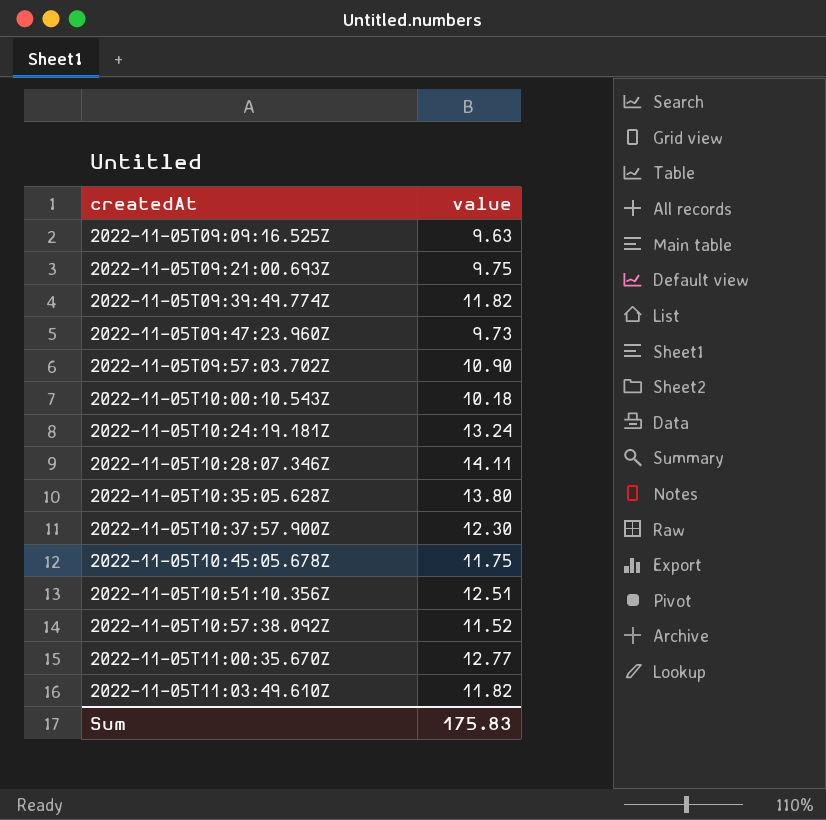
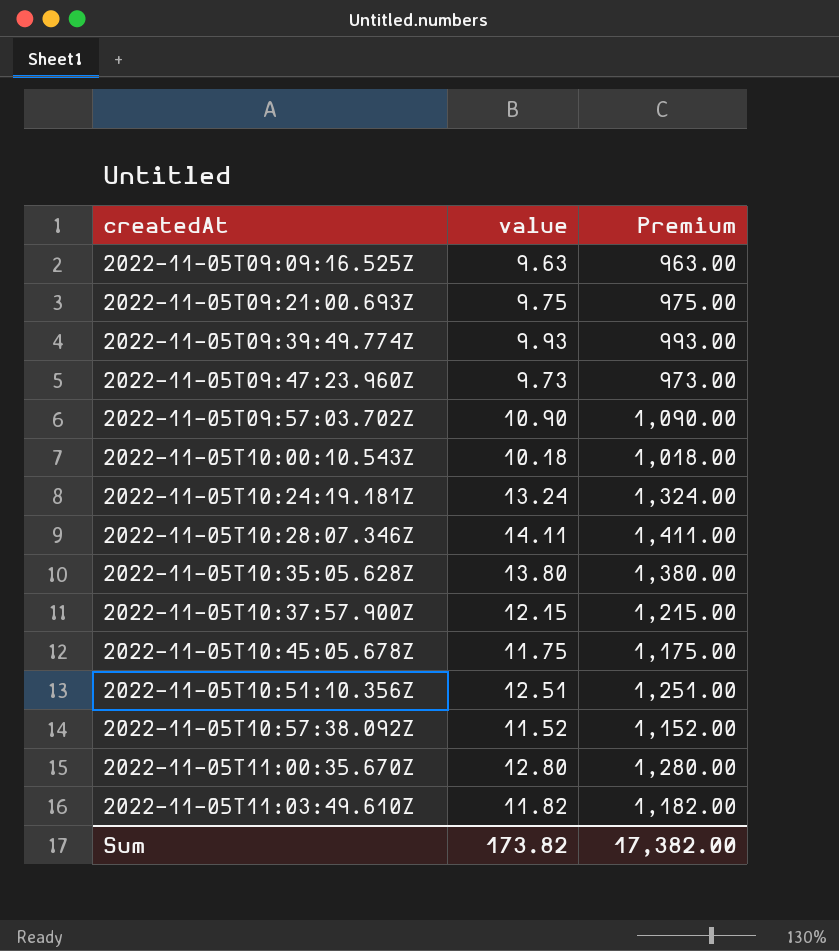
column Premium | formula: none -> [value] * 100
2022-11-05T09:39:49.774Z | value: 11.82 -> 9.93
2022-11-05T10:37:57.900Z | value: 12.30 -> 12.15
2022-11-05T11:00:35.670Z | value: 12.77 -> 12.80
Sum | value: 175.83 -> 173.82

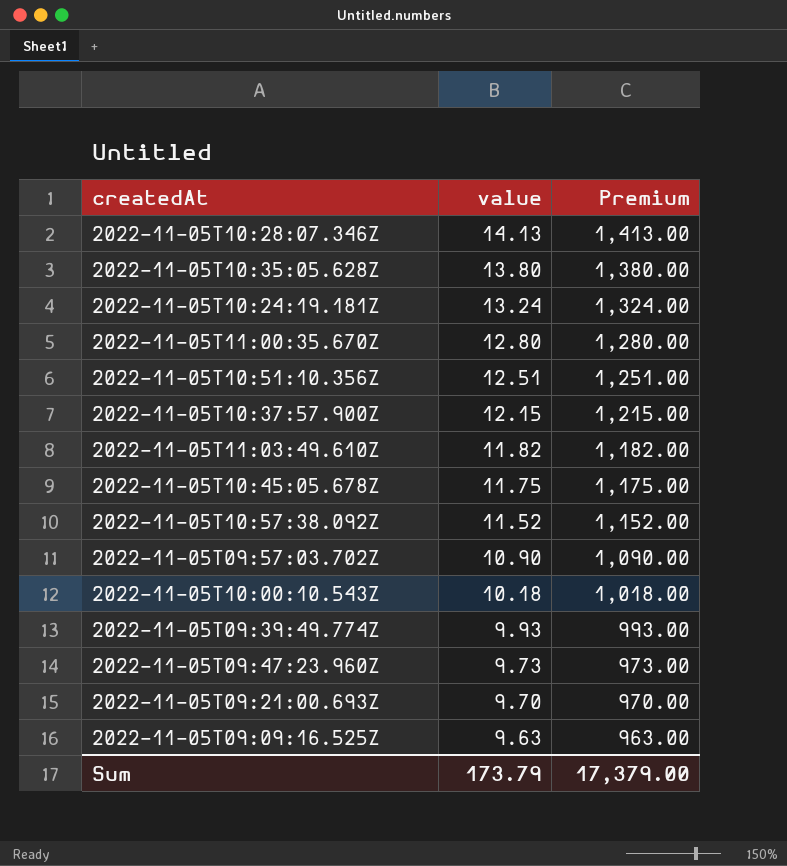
row order: createdAt ascending -> value descending
2022-11-05T10:28:07.346Z | value: 14.11 -> 14.13
2022-11-05T10:28:07.346Z | Premium: 1,411.00 -> 1,413.00
2022-11-05T09:21:00.693Z | value: 9.75 -> 9.70
2022-11-05T09:21:00.693Z | Premium: 975.00 -> 970.00
Sum | value: 173.82 -> 173.79
Sum | Premium: 17,382.00 -> 17,379.00

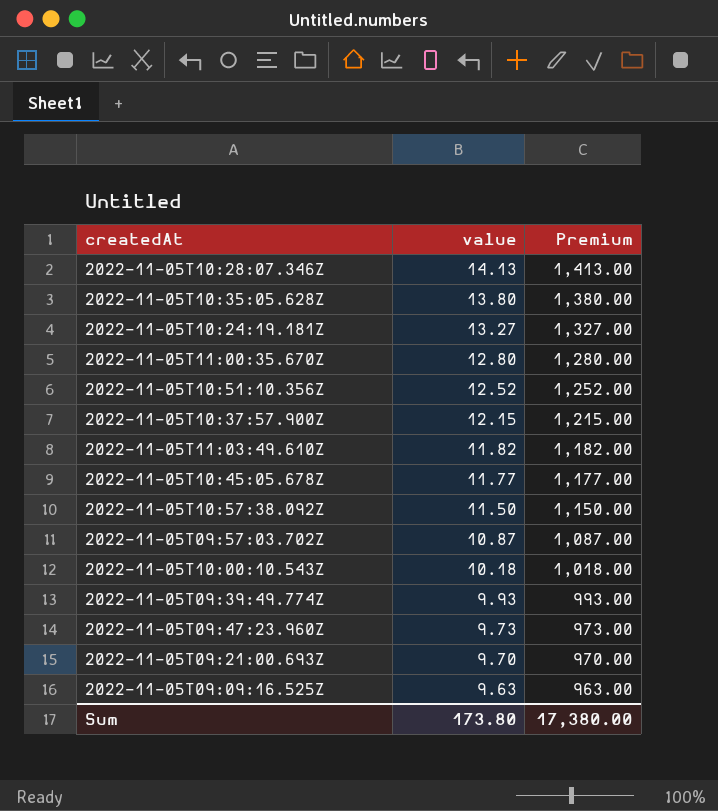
2022-11-05T10:24:19.181Z | value: 13.24 -> 13.27
2022-11-05T10:24:19.181Z | Premium: 1,324.00 -> 1,327.00
2022-11-05T10:51:10.356Z | value: 12.51 -> 12.52
2022-11-05T10:51:10.356Z | Premium: 1,251.00 -> 1,252.00
2022-11-05T10:45:05.678Z | value: 11.75 -> 11.77
2022-11-05T10:45:05.678Z | Premium: 1,175.00 -> 1,177.00
2022-11-05T10:57:38.092Z | value: 11.52 -> 11.50
2022-11-05T10:57:38.092Z | Premium: 1,152.00 -> 1,150.00
2022-11-05T09:57:03.702Z | value: 10.90 -> 10.87
2022-11-05T09:57:03.702Z | Premium: 1,090.00 -> 1,087.00
Sum | value: 173.79 -> 173.80
Sum | Premium: 17,379.00 -> 17,380.00

